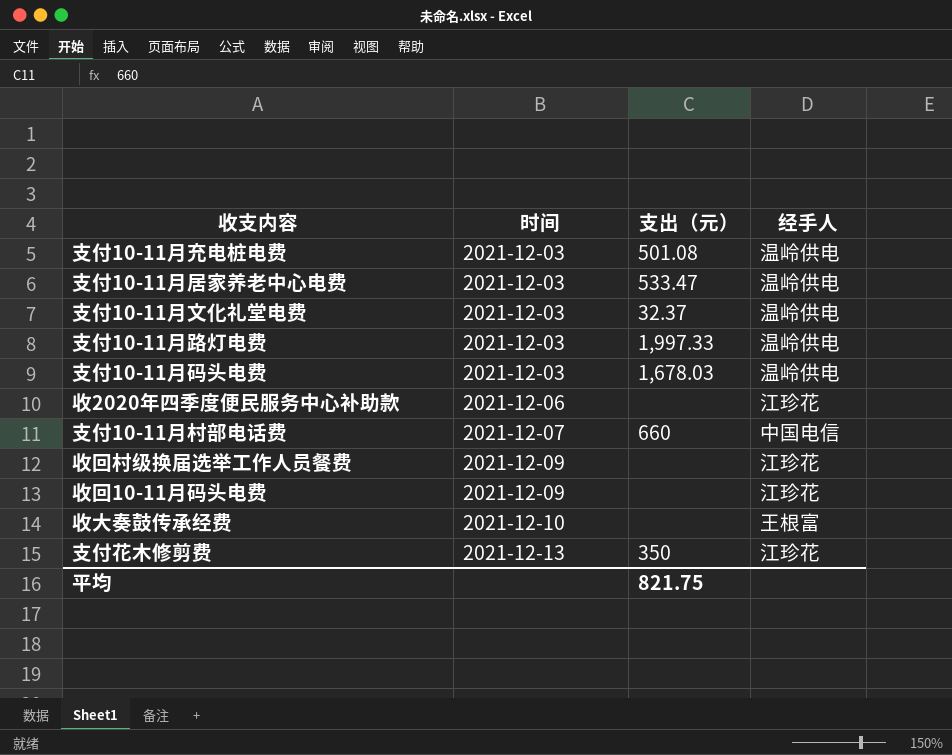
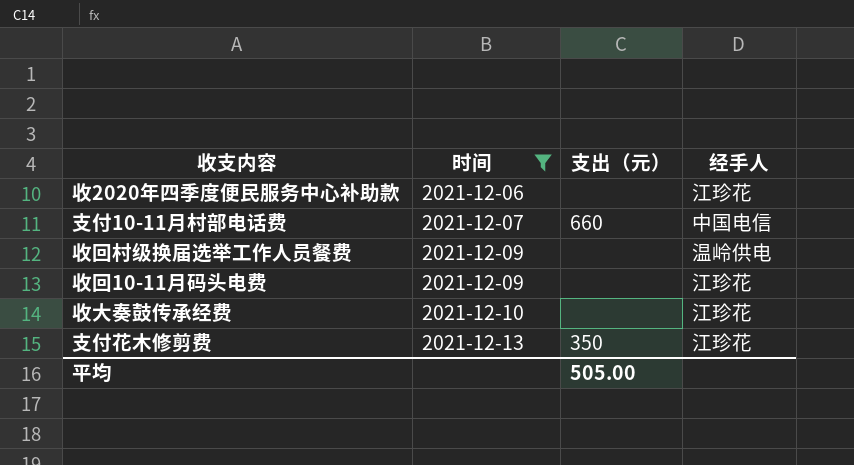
filter: none -> 时间 != 2021-12-03
收回村级换届选举工作人员餐费 | 经手人: 江珍花 -> 温岭供电
收大奏鼓传承经费 | 经手人: 王根富 -> 江珍花
平均 | 支出（元）: 821.75 -> 505.00

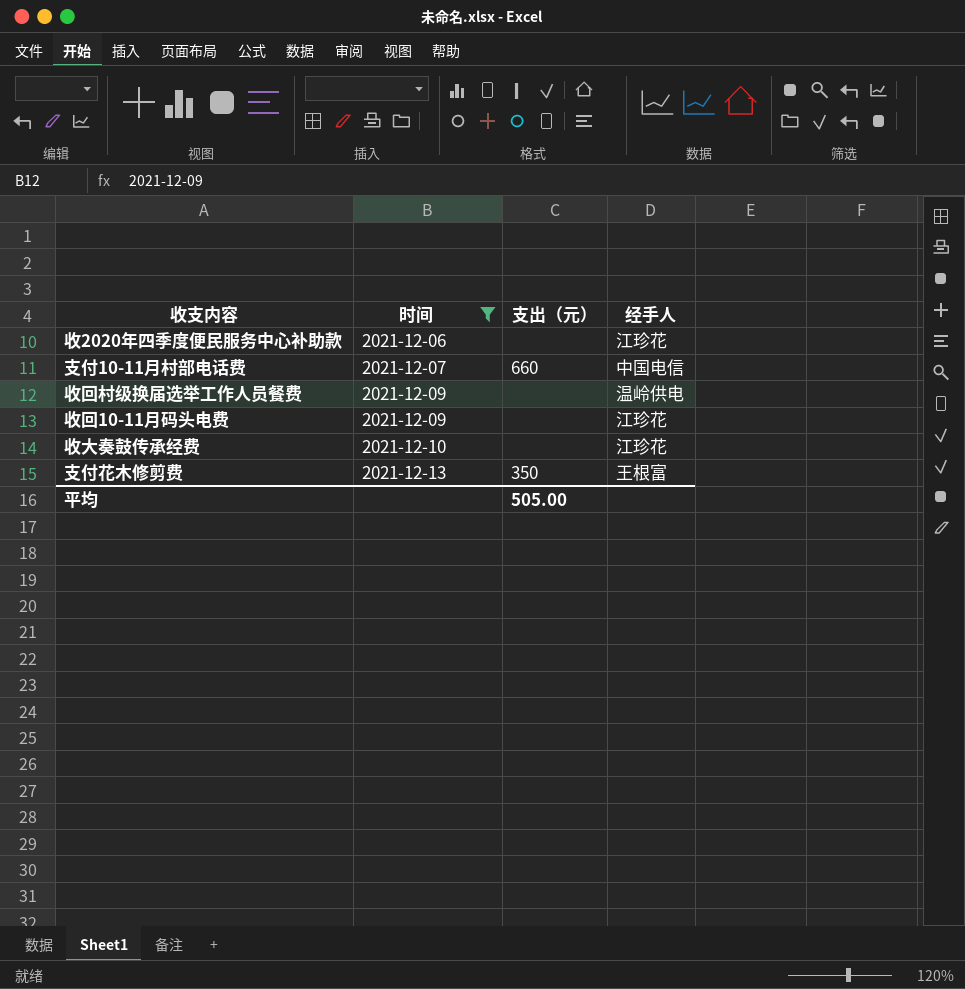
支付花木修剪费 | 经手人: 江珍花 -> 王根富

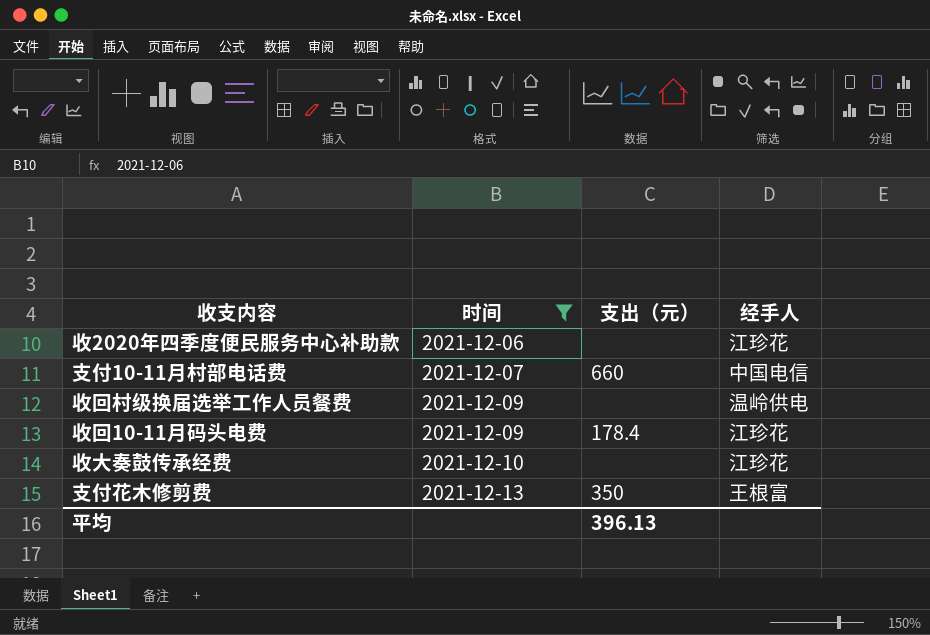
收回10-11月码头电费 | 支出（元）: none -> 178.4
平均 | 支出（元）: 505.00 -> 396.13

